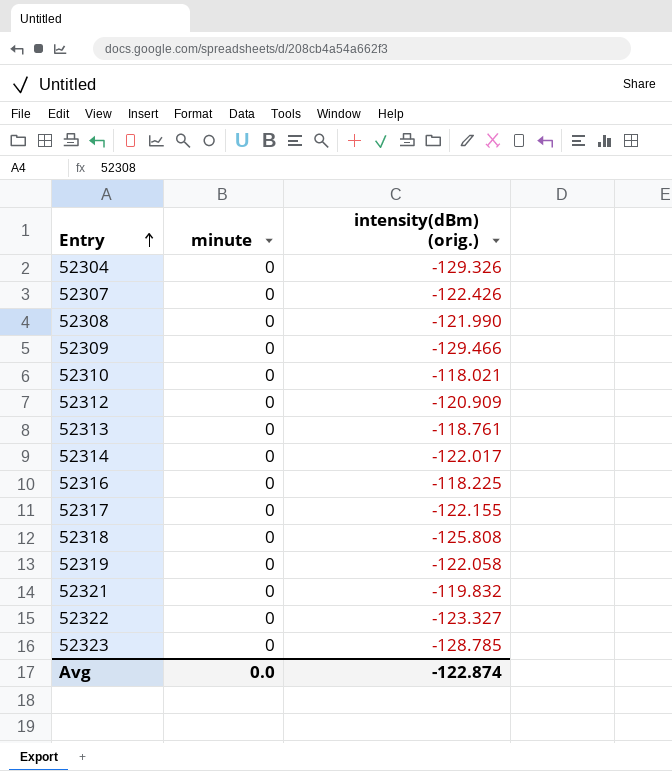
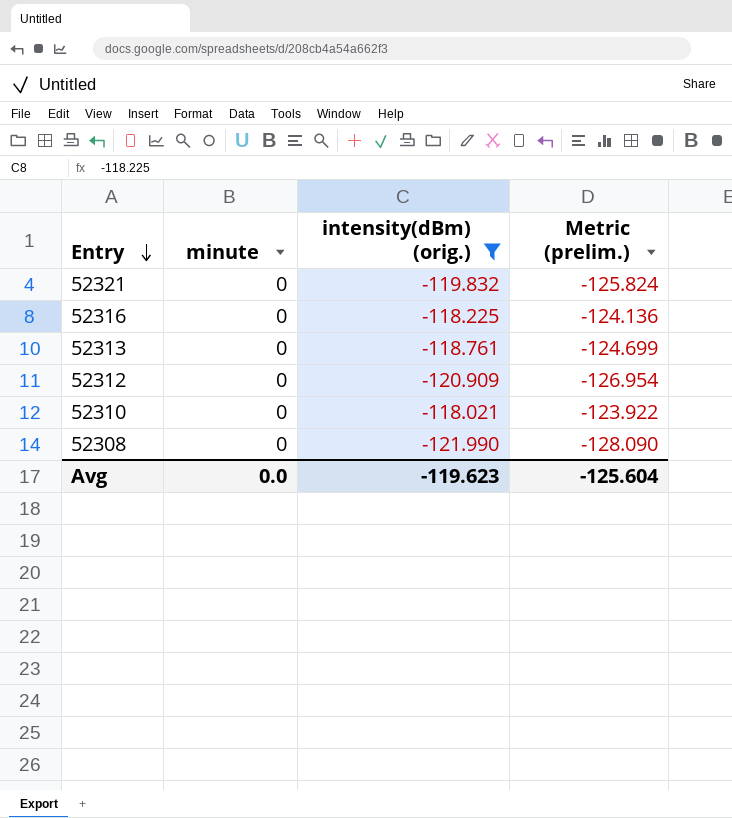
filter: none -> intensity(dBm) (orig.) >= -121.990
row order: Entry ascending -> Entry descending
column Metric (prelim.) | formula: none -> [intensity(dBm) (orig.)] * 1.05
Avg | intensity(dBm) (orig.): -122.874 -> -119.623

